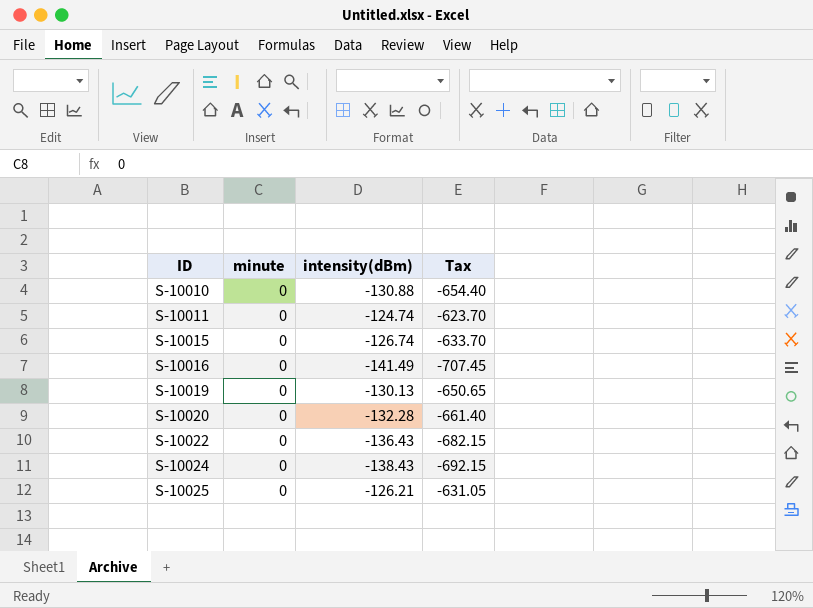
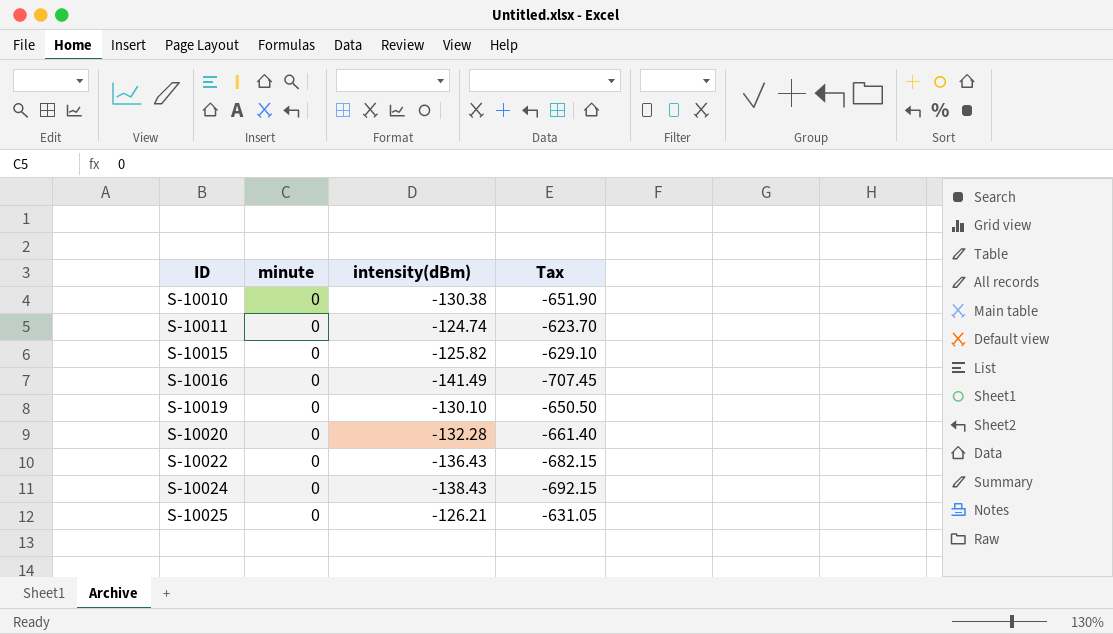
S-10010 | intensity(dBm): -130.88 -> -130.38
S-10010 | Tax: -654.40 -> -651.90
S-10015 | intensity(dBm): -126.74 -> -125.82
S-10015 | Tax: -633.70 -> -629.10
S-10019 | intensity(dBm): -130.13 -> -130.10
S-10019 | Tax: -650.65 -> -650.50

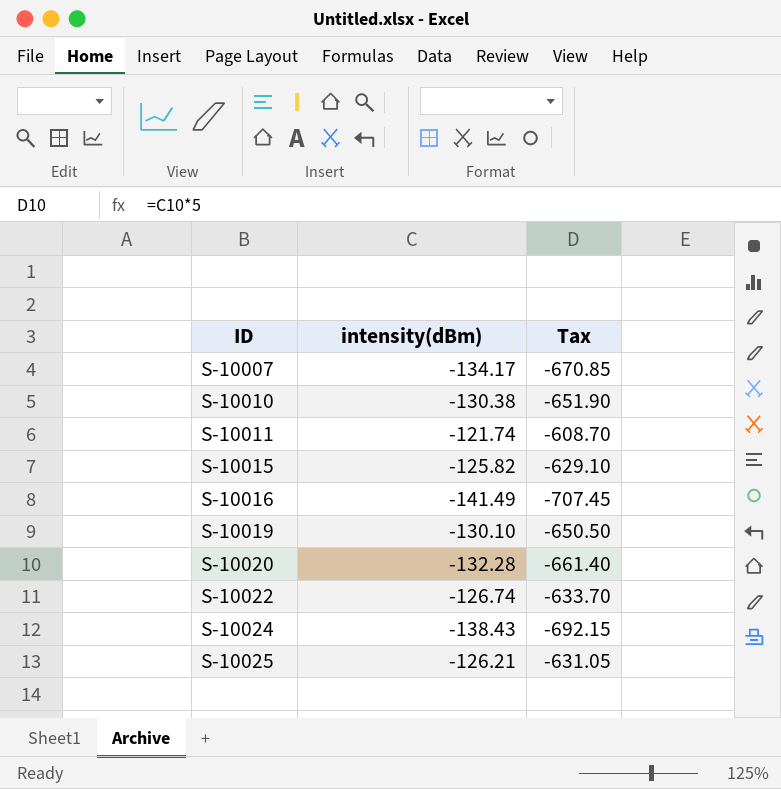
column minute | position: 2 -> none
row S-10007: none -> -134.17 | -670.85
S-10011 | intensity(dBm): -124.74 -> -121.74
S-10011 | Tax: -623.70 -> -608.70
S-10022 | intensity(dBm): -136.43 -> -126.74
S-10022 | Tax: -682.15 -> -633.70

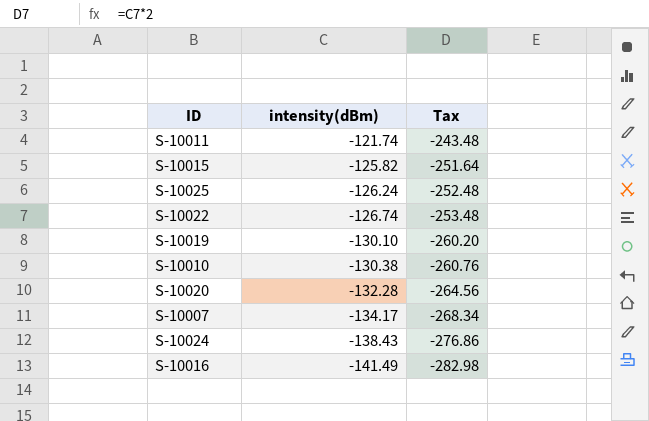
row order: ID ascending -> intensity(dBm) descending
column Tax | formula: [intensity(dBm)] * 5 -> [intensity(dBm)] * 2
S-10025 | intensity(dBm): -126.21 -> -126.24

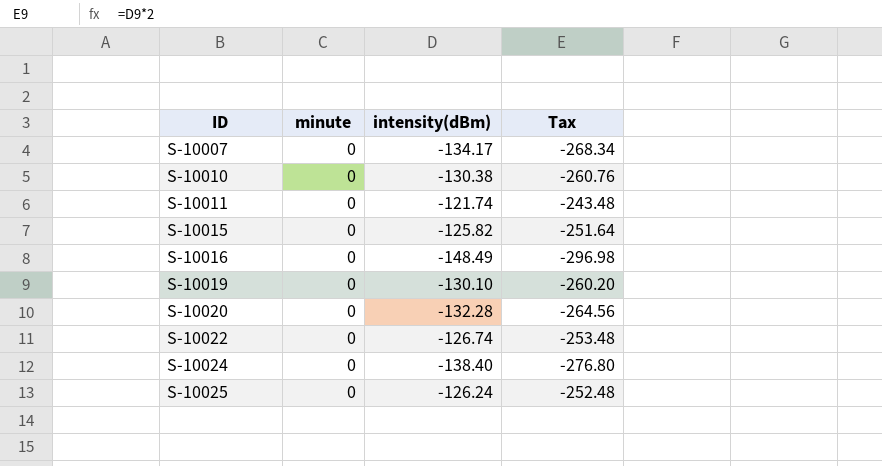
row order: intensity(dBm) descending -> ID ascending
column minute | position: none -> 2
S-10016 | intensity(dBm): -141.49 -> -148.49
S-10016 | Tax: -282.98 -> -296.98
S-10024 | intensity(dBm): -138.43 -> -138.40
S-10024 | Tax: -276.86 -> -276.80

